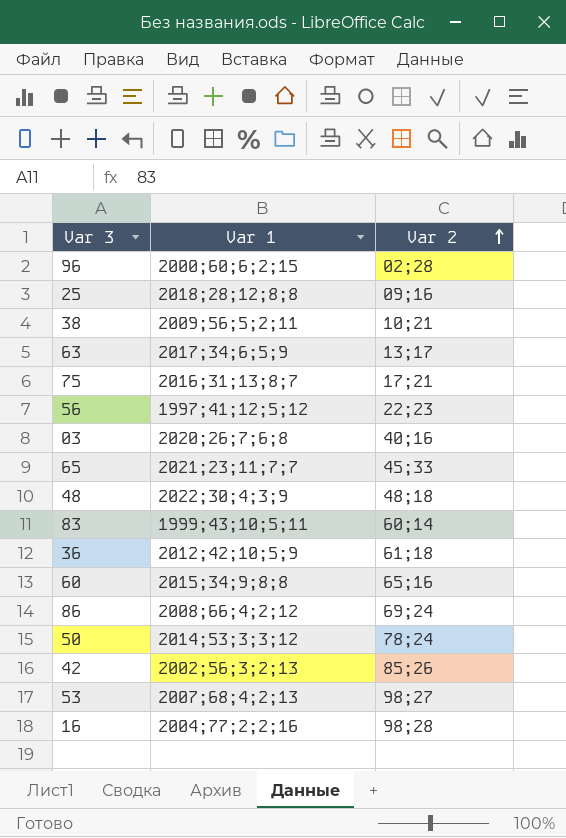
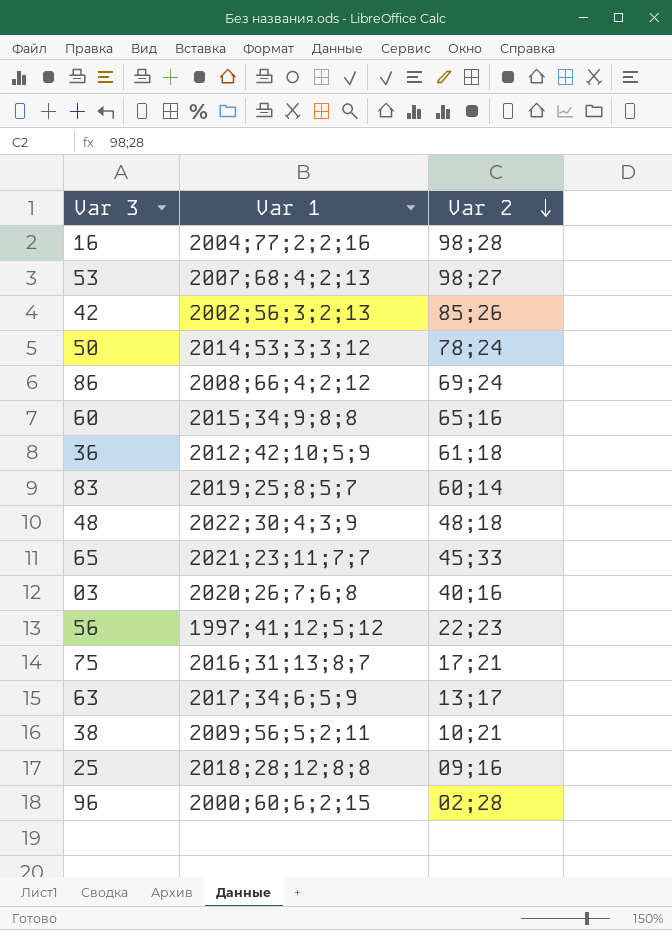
row order: Var 2 ascending -> Var 2 descending
83 | Var 1: 1999;43;10;5;11 -> 2019;25;8;5;7

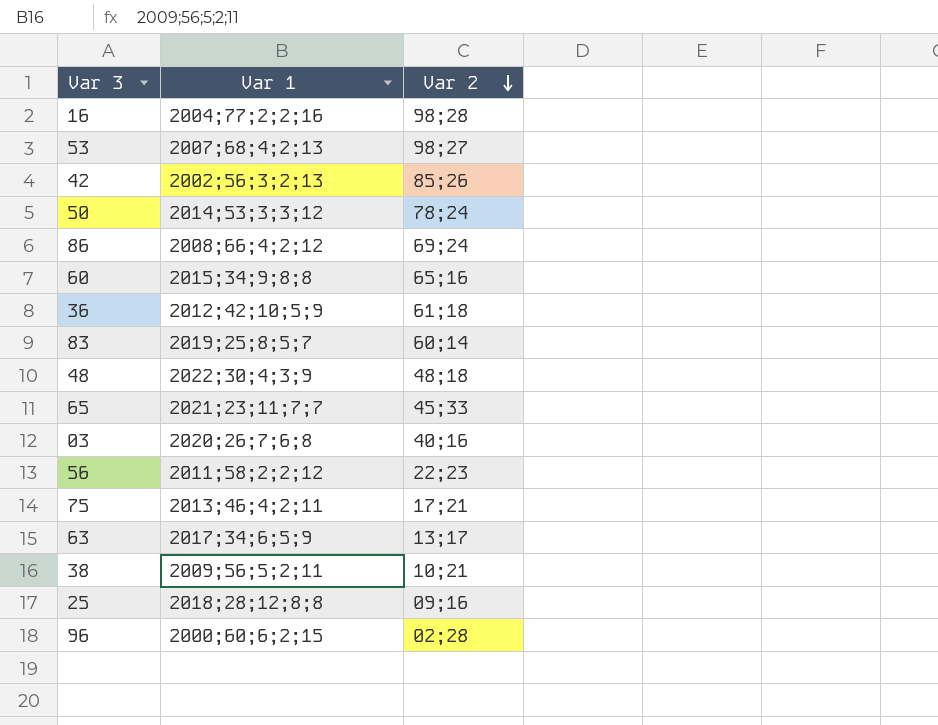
56 | Var 1: 1997;41;12;5;12 -> 2011;58;2;2;12
75 | Var 1: 2016;31;13;8;7 -> 2013;46;4;2;11

